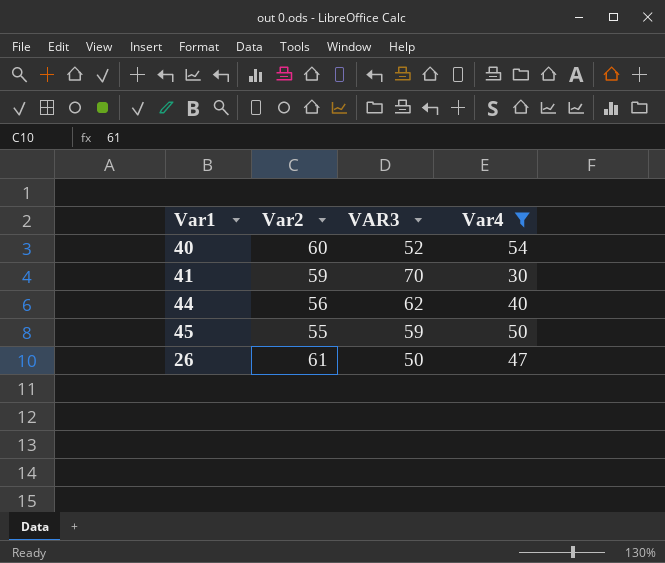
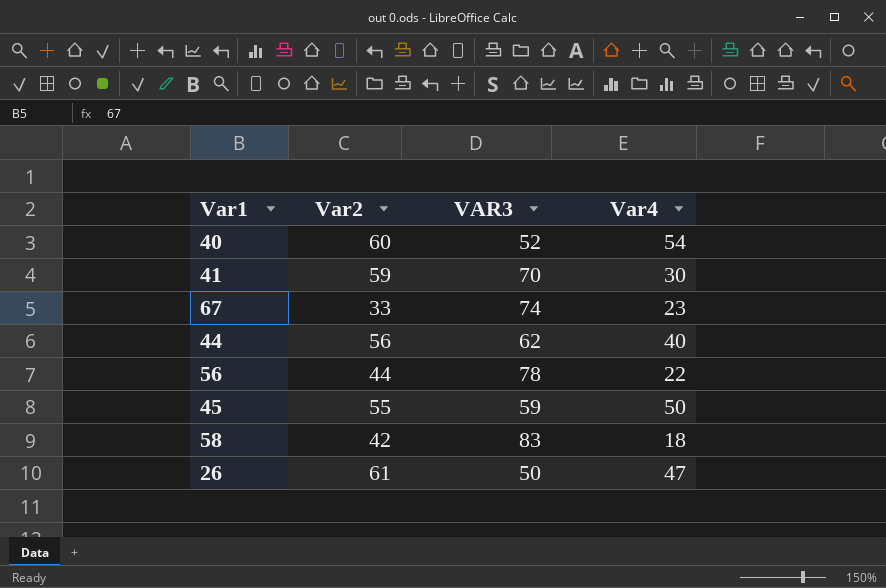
filter: Var4 >= 30 -> none

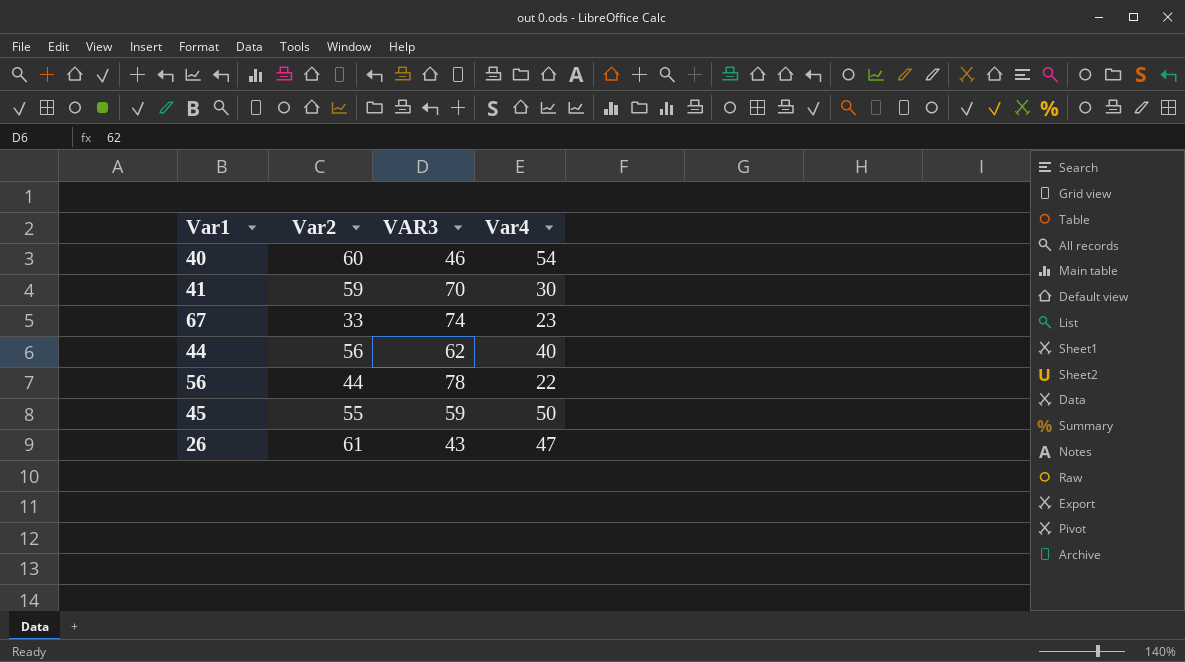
row 58: 42 | 83 | 18 -> none
40 | VAR3: 52 -> 46
26 | VAR3: 50 -> 43

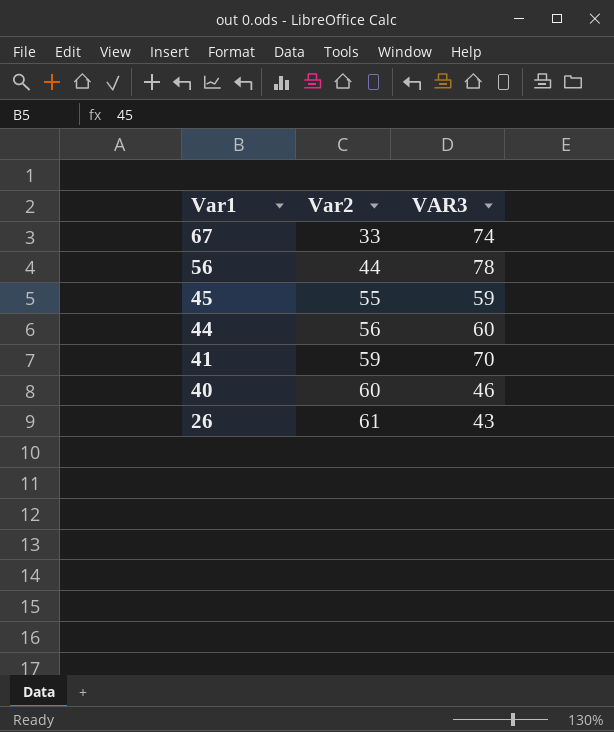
row order: none -> Var1 descending
column Var4 | position: 4 -> none
44 | VAR3: 62 -> 60

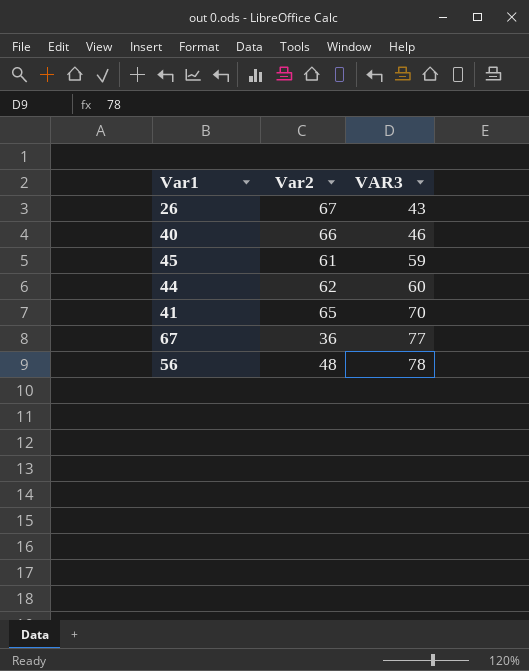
row order: Var1 descending -> VAR3 ascending
26 | Var2: 61 -> 67
40 | Var2: 60 -> 66
45 | Var2: 55 -> 61
44 | Var2: 56 -> 62
41 | Var2: 59 -> 65
67 | Var2: 33 -> 36
67 | VAR3: 74 -> 77
56 | Var2: 44 -> 48

